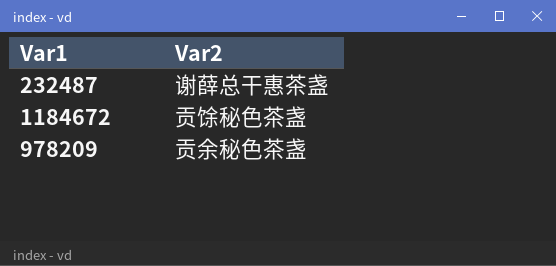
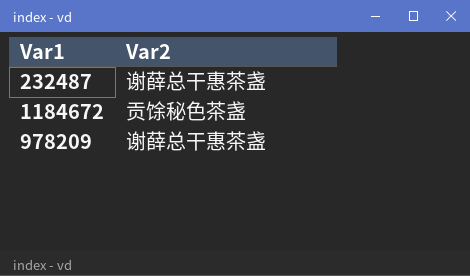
978209 | Var2: 贡余秘色茶盏 -> 谢薛总干惠茶盏

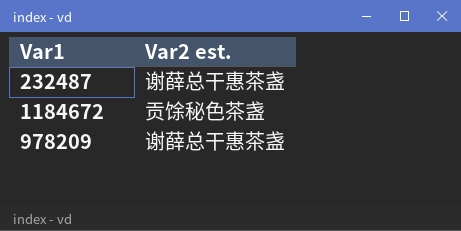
column name: Var2 -> Var2 est.

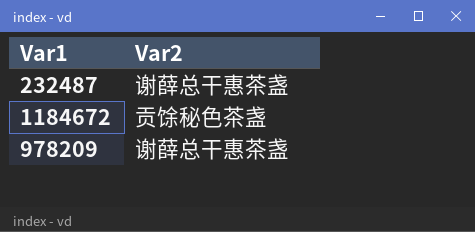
column name: Var2 est. -> Var2

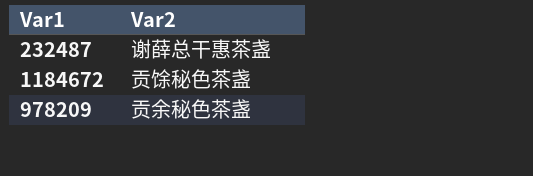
978209 | Var2: 谢薛总干惠茶盏 -> 贡余秘色茶盏

